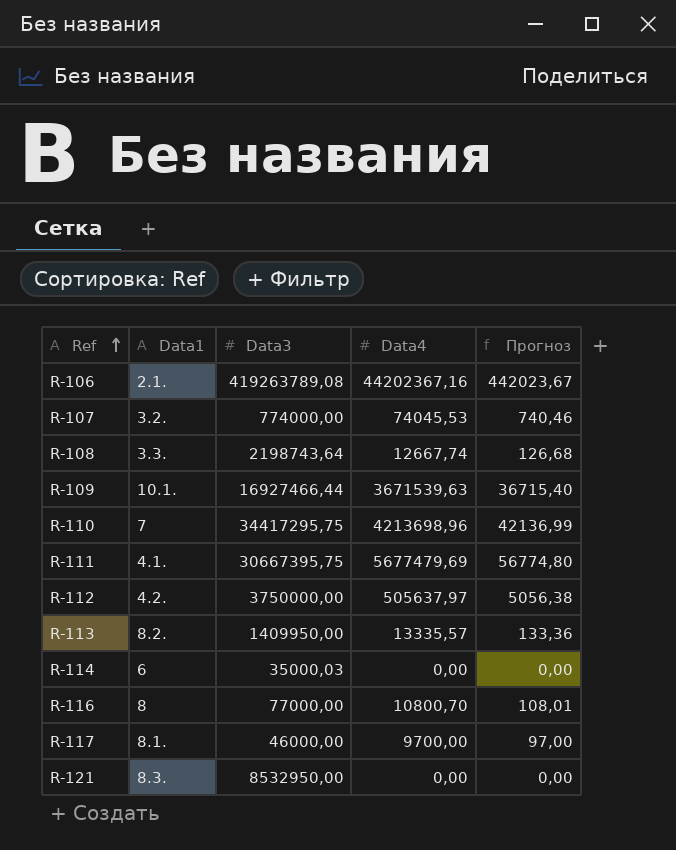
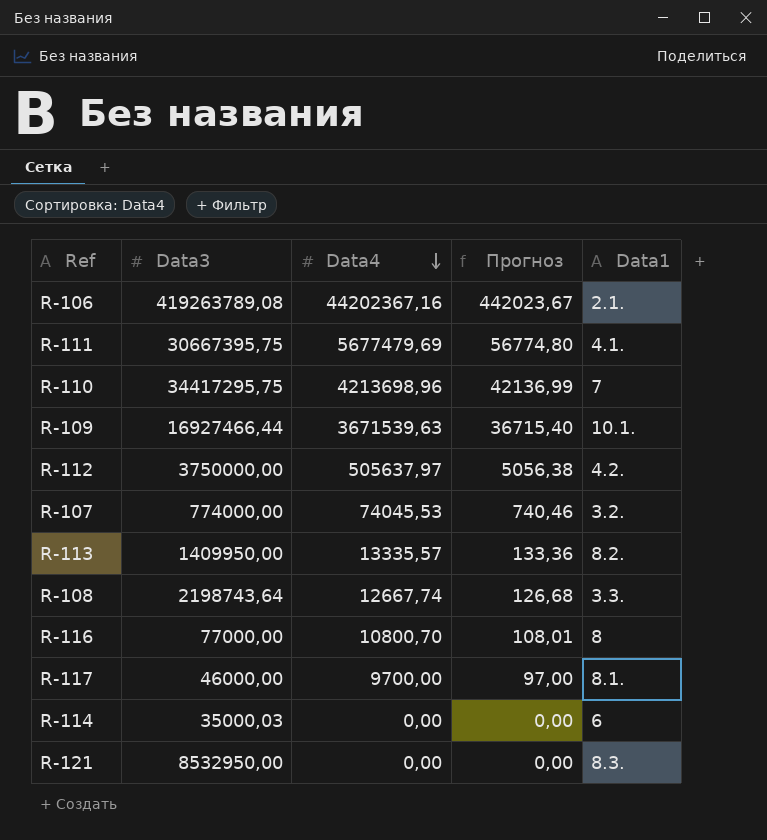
row order: Ref ascending -> Data4 descending
column Data1 | position: 2 -> 5

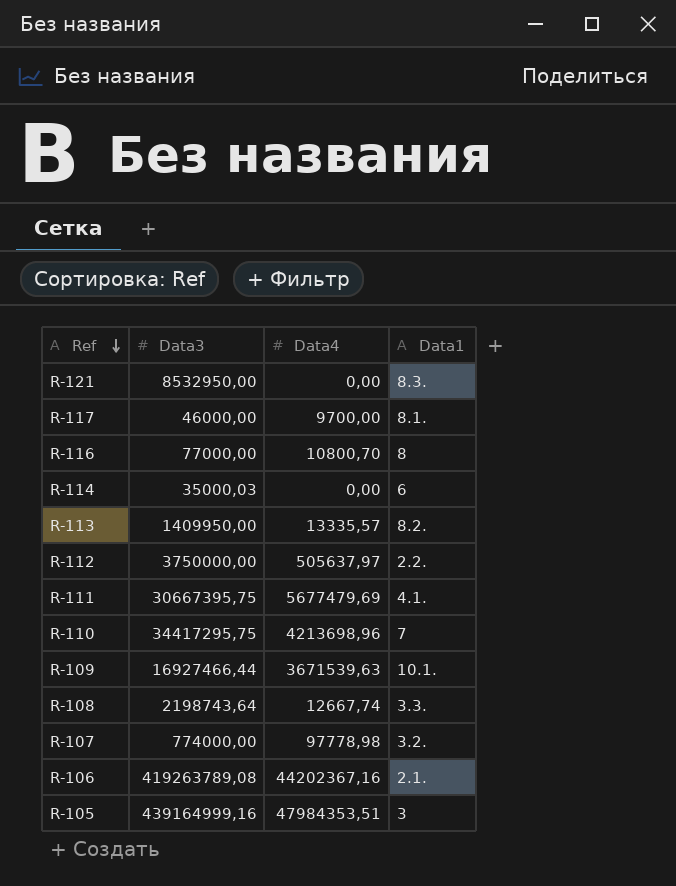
row order: Data4 descending -> Ref descending
column Прогноз | formula: [Data4] * 0,01 -> none
R-112 | Data1: 4.2. -> 2.2.
R-107 | Data4: 74045,53 -> 97778,98
row R-105: none -> 439164999,16 | 47984353,51 | 3

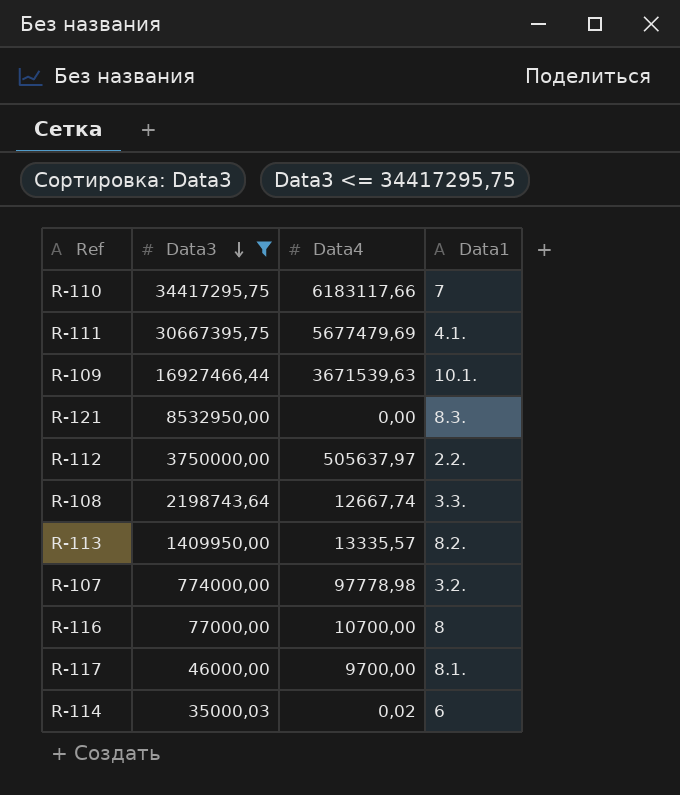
filter: none -> Data3 <= 34417295,75
row order: Ref descending -> Data3 descending
R-110 | Data4: 4213698,96 -> 6183117,66
R-116 | Data4: 10800,70 -> 10700,00
R-114 | Data4: 0,00 -> 0,02

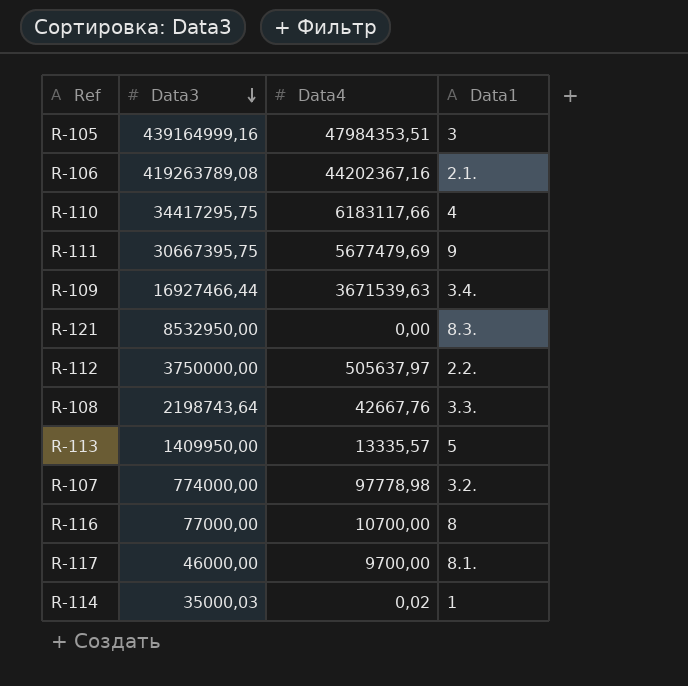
filter: Data3 <= 34417295,75 -> none
R-110 | Data1: 7 -> 4
R-111 | Data1: 4.1. -> 9
R-109 | Data1: 10.1. -> 3.4.
R-108 | Data4: 12667,74 -> 42667,76
R-113 | Data1: 8.2. -> 5
R-114 | Data1: 6 -> 1

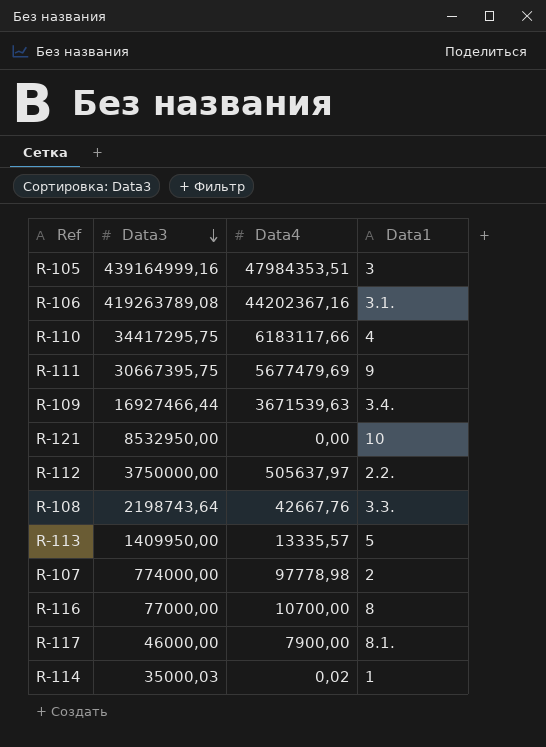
R-106 | Data1: 2.1. -> 3.1.
R-121 | Data1: 8.3. -> 10
R-107 | Data1: 3.2. -> 2
R-117 | Data4: 9700,00 -> 7900,00

